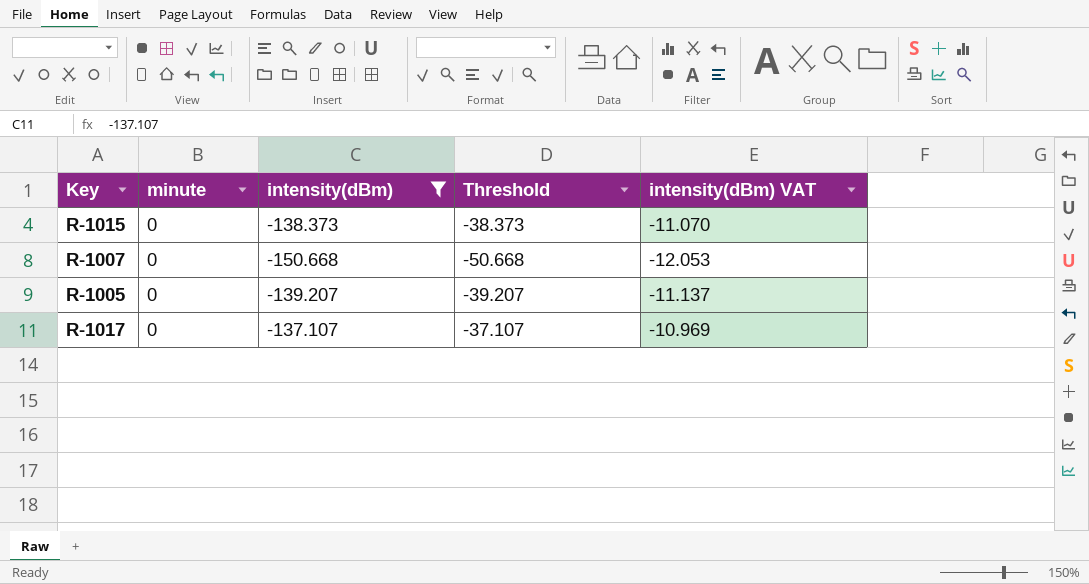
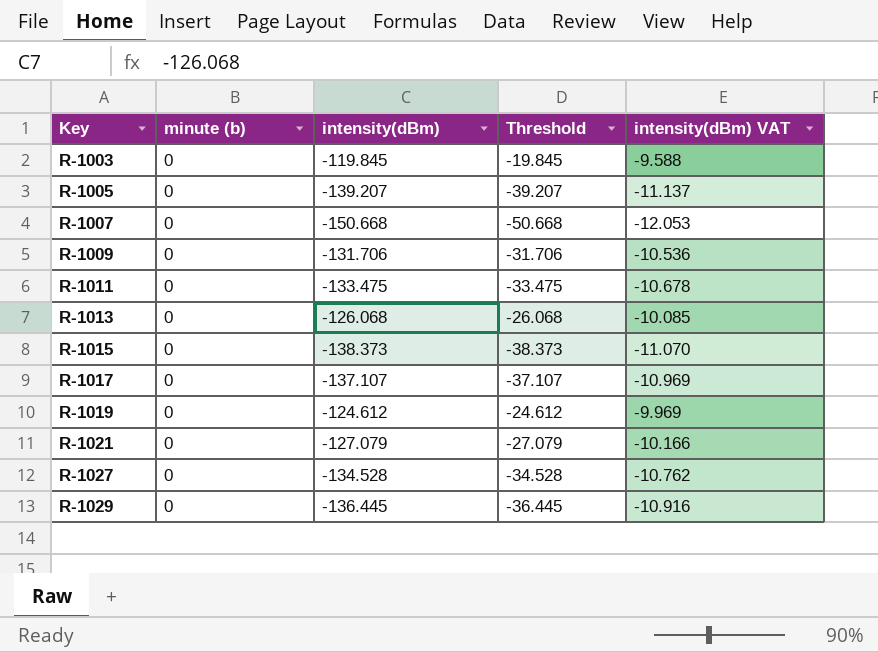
filter: intensity(dBm) <= -137.107 -> none
row order: none -> Key ascending
column name: minute -> minute (b)

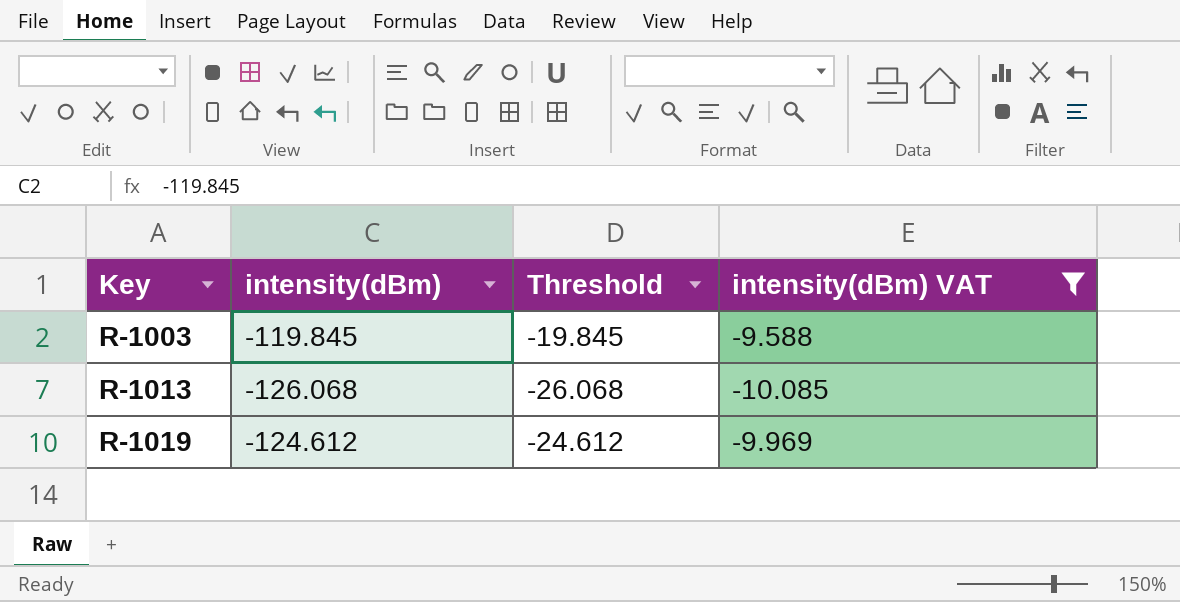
filter: none -> intensity(dBm) VAT >= -10.085
column minute (b) | position: 2 -> none

